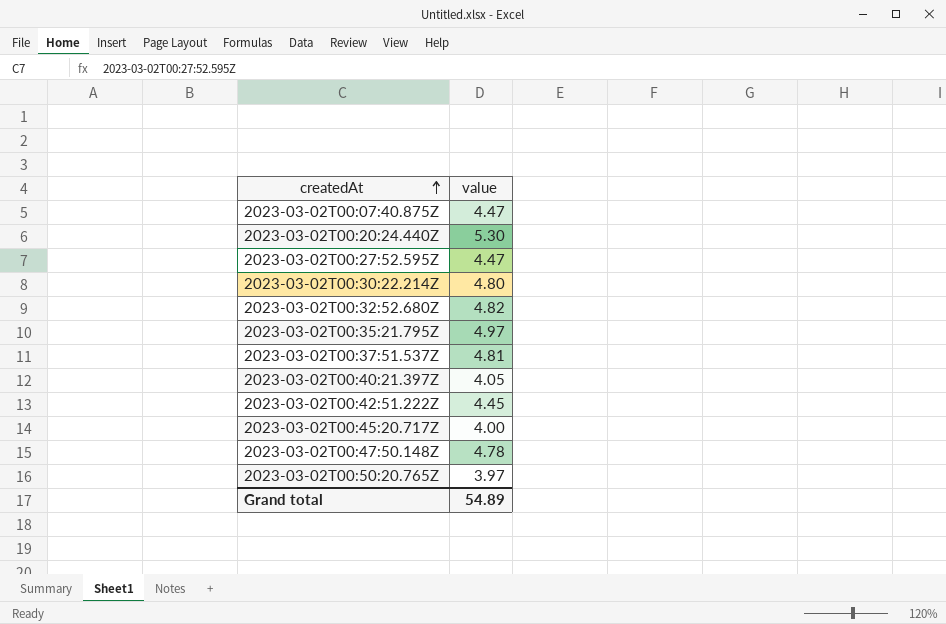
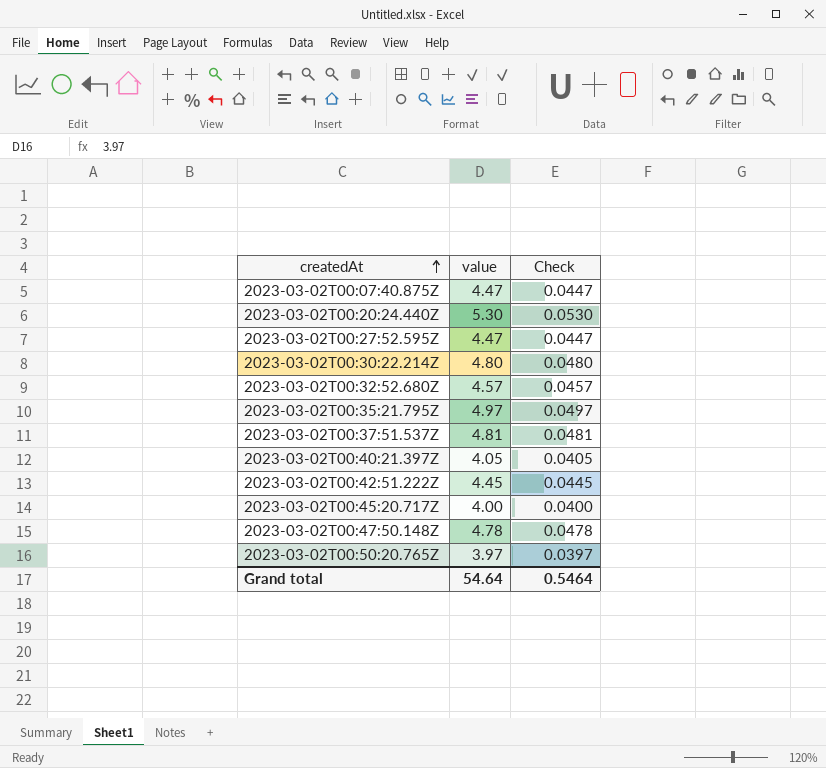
column Check | formula: none -> [value] * 0.01
2023-03-02T00:32:52.680Z | value: 4.82 -> 4.57
Grand total | value: 54.89 -> 54.64

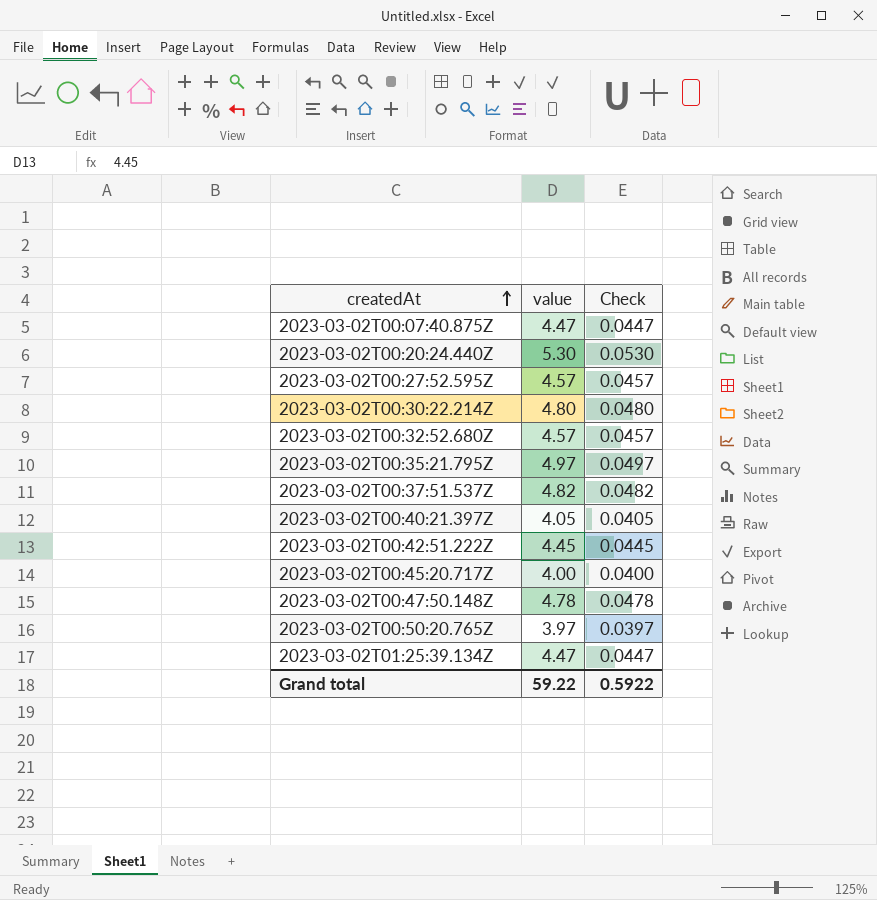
2023-03-02T00:27:52.595Z | value: 4.47 -> 4.57
2023-03-02T00:27:52.595Z | Check: 0.0447 -> 0.0457
2023-03-02T00:37:51.537Z | value: 4.81 -> 4.82
2023-03-02T00:37:51.537Z | Check: 0.0481 -> 0.0482
row 2023-03-02T01:25:39.134Z: none -> 4.47 | 0.0447
Grand total | value: 54.64 -> 59.22
Grand total | Check: 0.5464 -> 0.5922

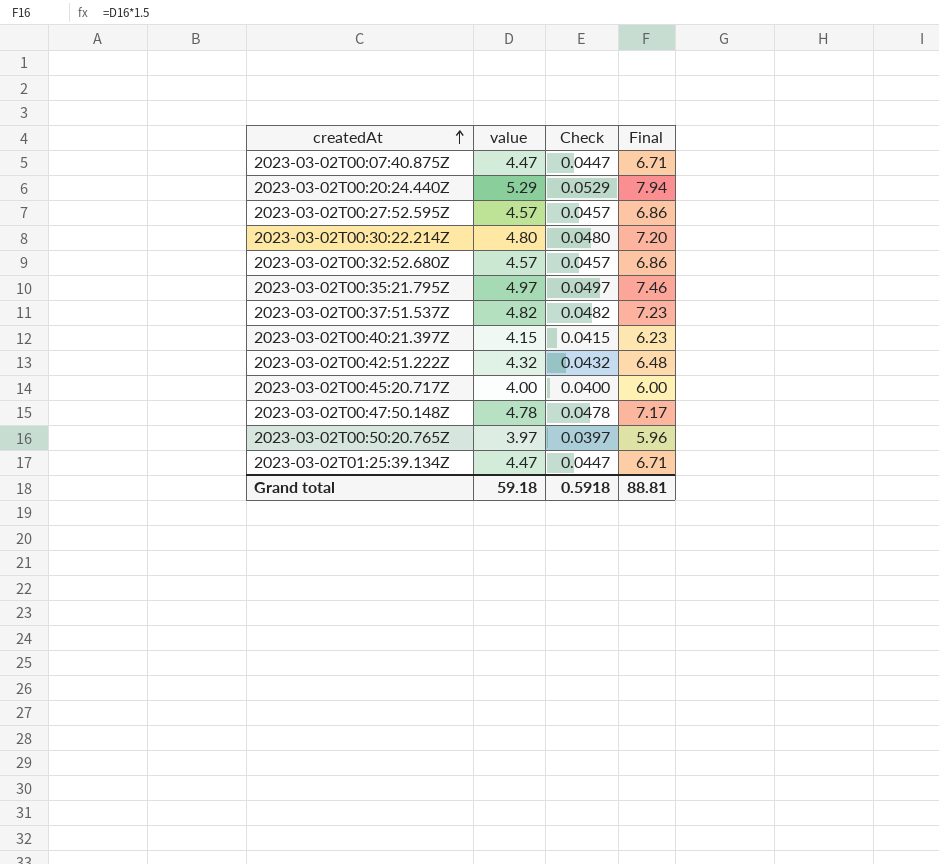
column Final | formula: none -> [value] * 1.5
2023-03-02T00:20:24.440Z | value: 5.30 -> 5.29
2023-03-02T00:20:24.440Z | Check: 0.0530 -> 0.0529
2023-03-02T00:40:21.397Z | value: 4.05 -> 4.15
2023-03-02T00:40:21.397Z | Check: 0.0405 -> 0.0415
2023-03-02T00:42:51.222Z | value: 4.45 -> 4.32
2023-03-02T00:42:51.222Z | Check: 0.0445 -> 0.0432
Grand total | value: 59.22 -> 59.18
Grand total | Check: 0.5922 -> 0.5918

